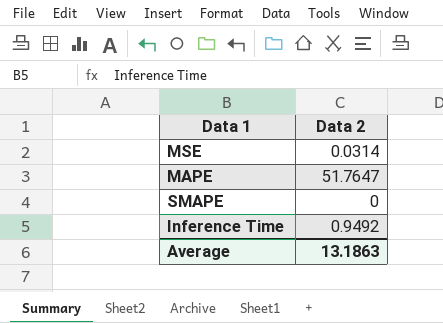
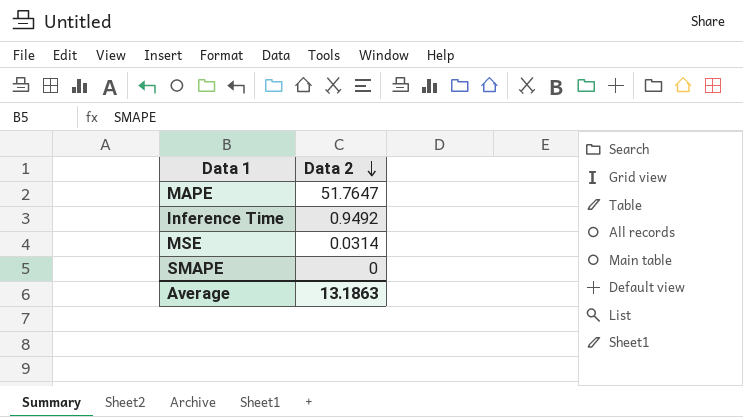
row order: none -> Data 2 descending

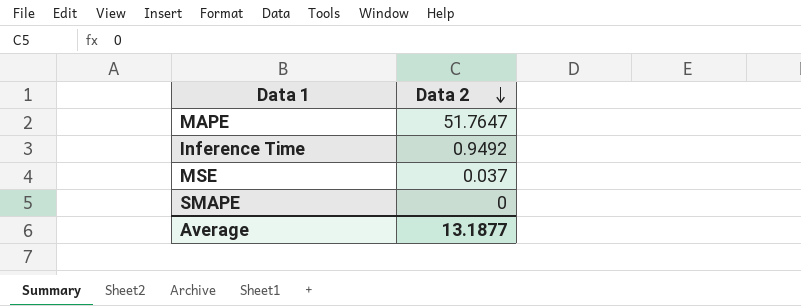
MSE | Data 2: 0.0314 -> 0.037
Average | Data 2: 13.1863 -> 13.1877

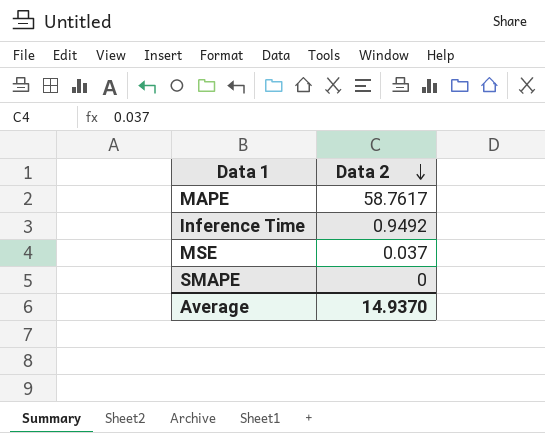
MAPE | Data 2: 51.7647 -> 58.7617
Average | Data 2: 13.1877 -> 14.9370

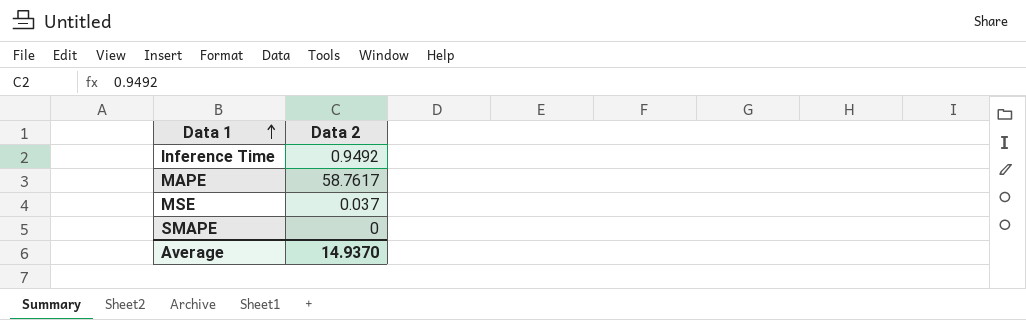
row order: Data 2 descending -> Data 1 ascending

